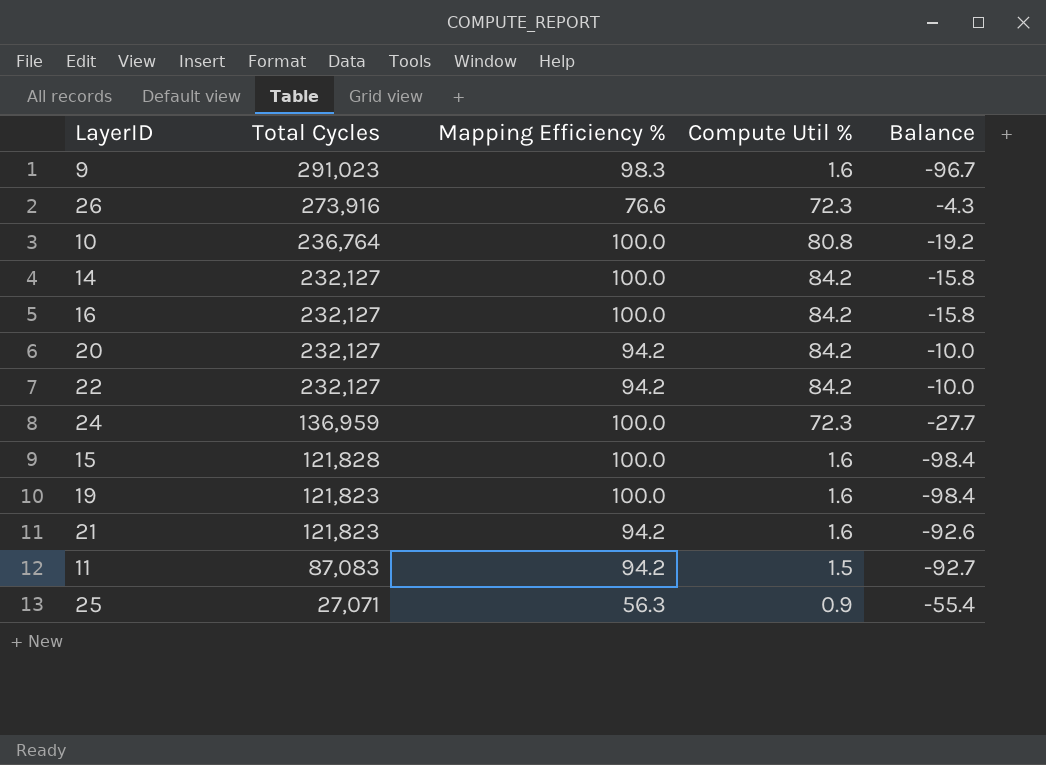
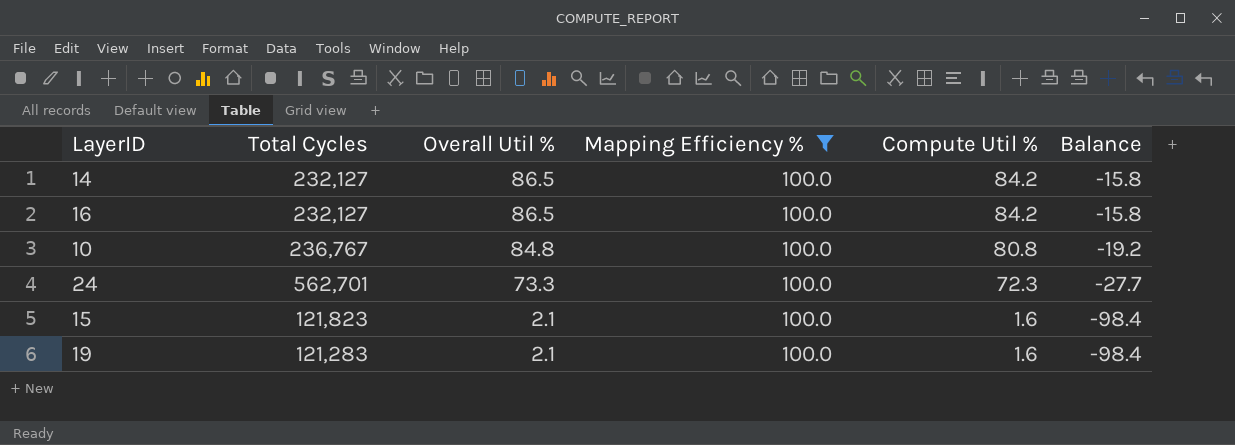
filter: none -> Mapping Efficiency % = 100.0
row order: Total Cycles descending -> Overall Util % descending
column Overall Util % | position: none -> 3
10 | Total Cycles: 236,764 -> 236,767
24 | Total Cycles: 136,959 -> 562,701
15 | Total Cycles: 121,828 -> 121,823
19 | Total Cycles: 121,823 -> 121,283

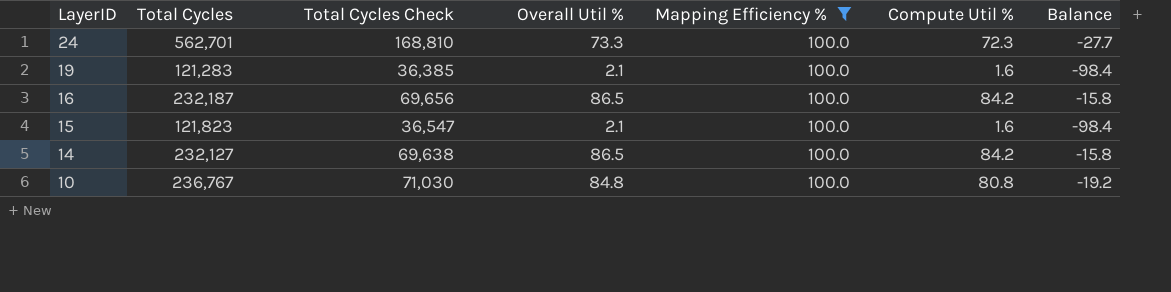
row order: Overall Util % descending -> LayerID descending
column Total Cycles Check | formula: none -> [Total Cycles] * 0.3
16 | Total Cycles: 232,127 -> 232,187

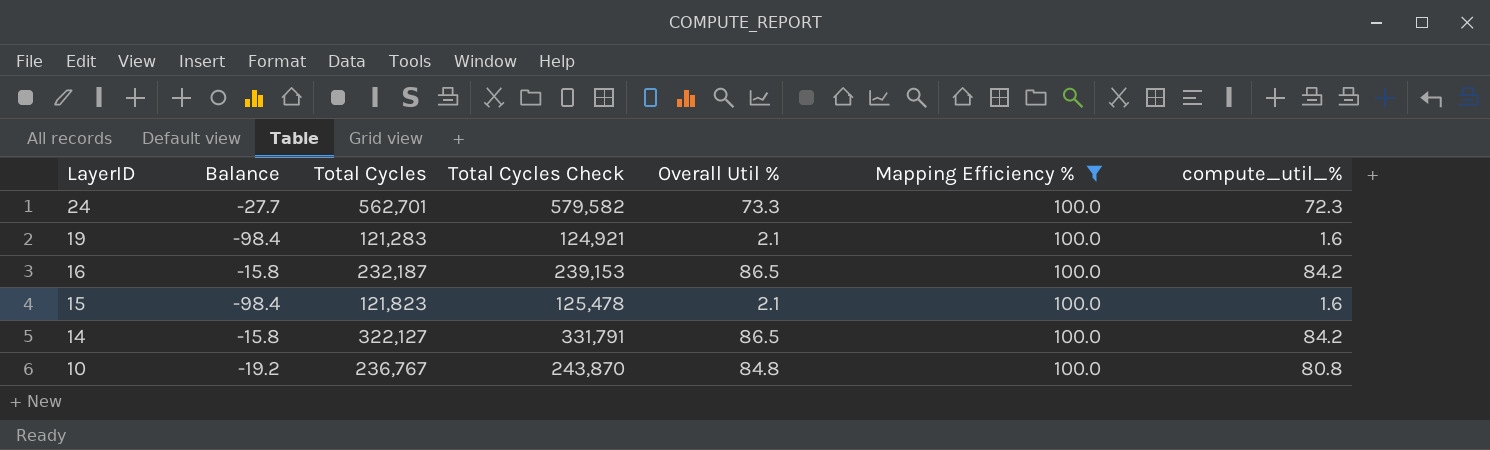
column Balance | position: 7 -> 2
column Total Cycles Check | formula: [Total Cycles] * 0.3 -> [Total Cycles] * 1.03
column name: Compute Util % -> compute_util_%
14 | Total Cycles: 232,127 -> 322,127

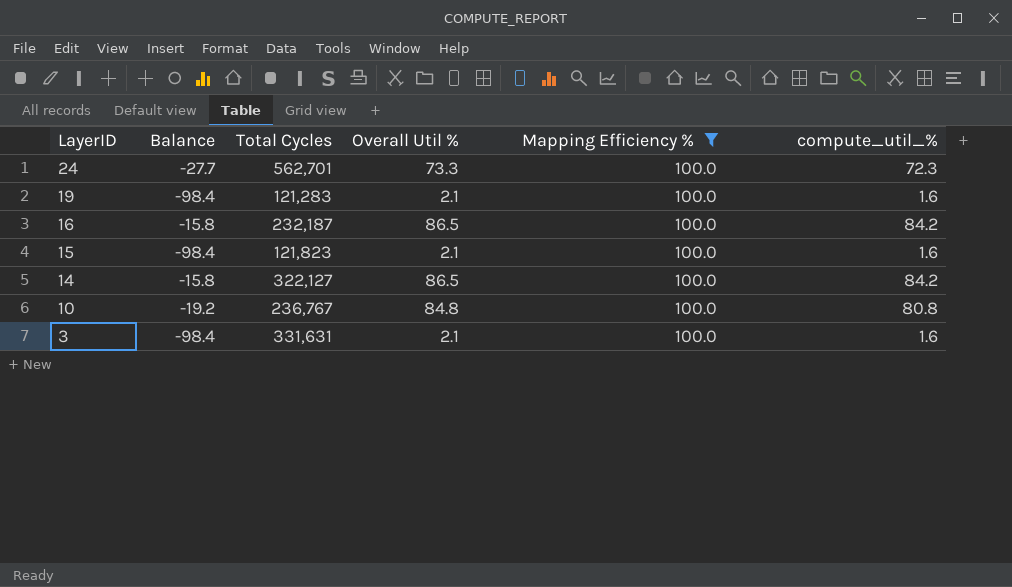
column Total Cycles Check | formula: [Total Cycles] * 1.03 -> none
row 3: none -> -98.4 | 331,631 | 2.1 | 100.0 | 1.6

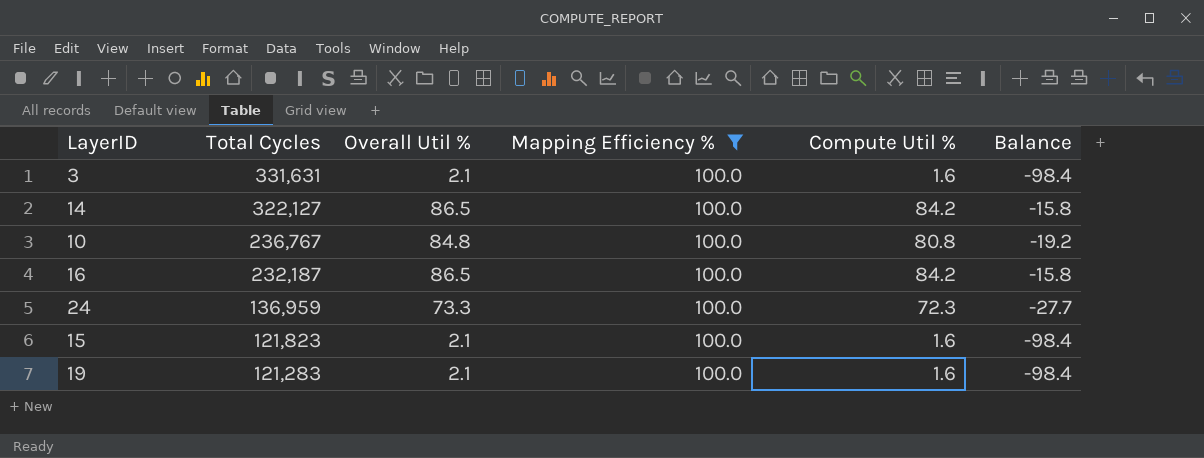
row order: LayerID descending -> Total Cycles descending
column name: compute_util_% -> Compute Util %
column Balance | position: 2 -> 6
24 | Total Cycles: 562,701 -> 136,959

